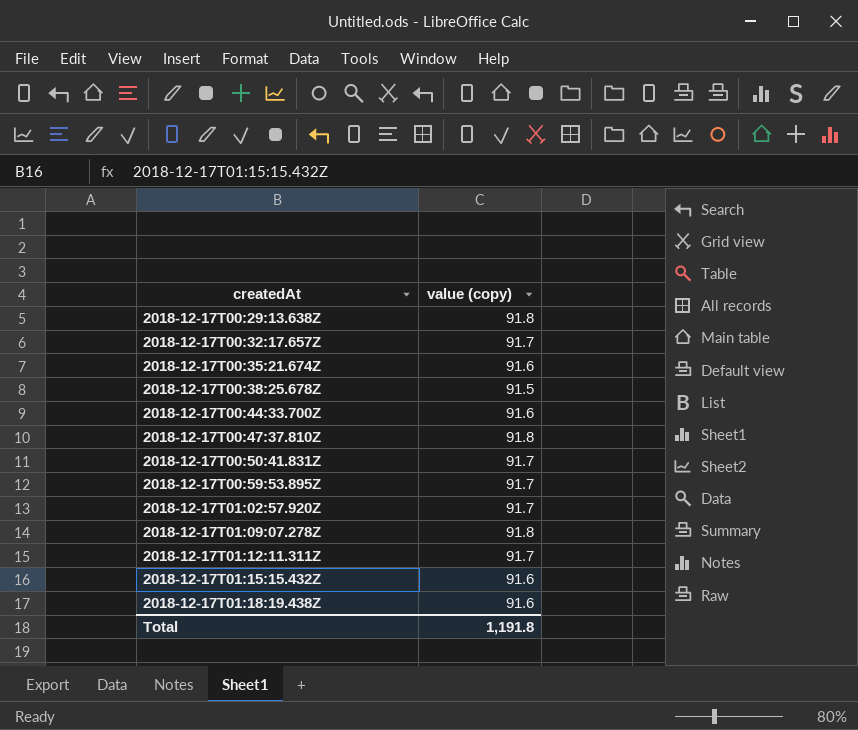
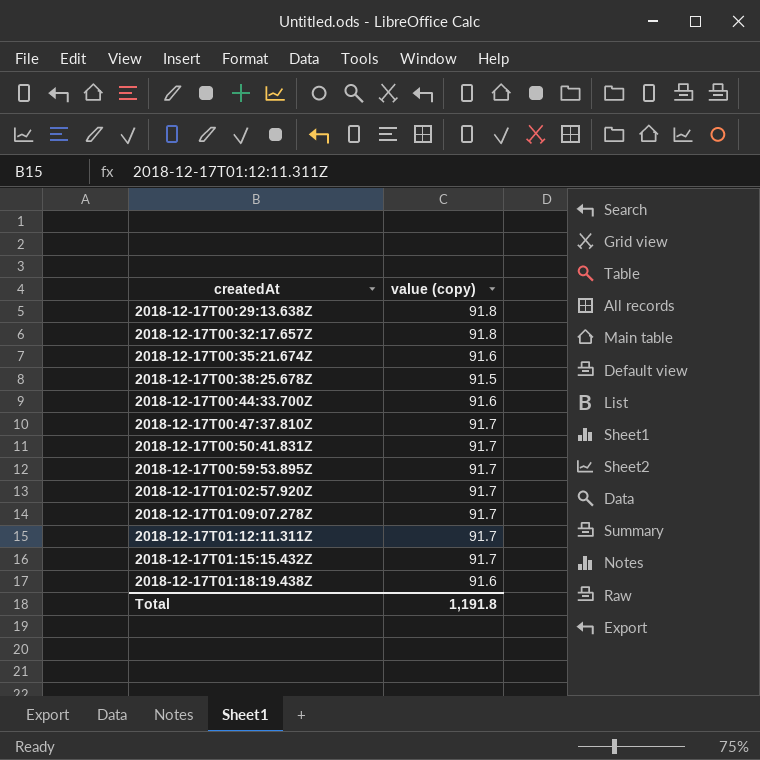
2018-12-17T00:32:17.657Z | value (copy): 91.7 -> 91.8
2018-12-17T00:47:37.810Z | value (copy): 91.8 -> 91.7
2018-12-17T01:09:07.278Z | value (copy): 91.8 -> 91.7
2018-12-17T01:15:15.432Z | value (copy): 91.6 -> 91.7

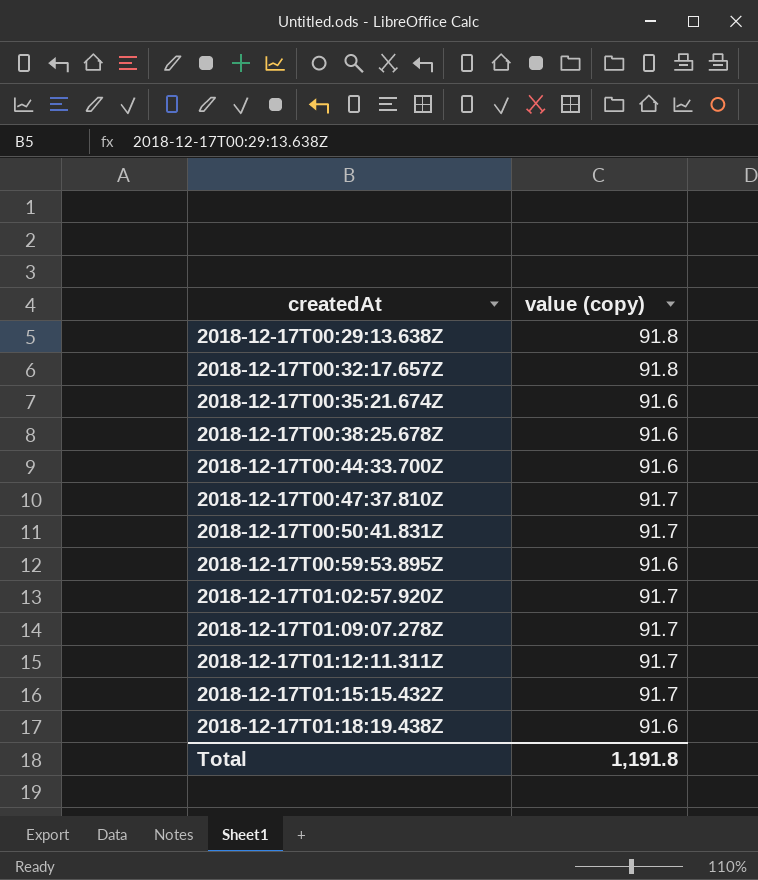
2018-12-17T00:38:25.678Z | value (copy): 91.5 -> 91.6
2018-12-17T00:59:53.895Z | value (copy): 91.7 -> 91.6

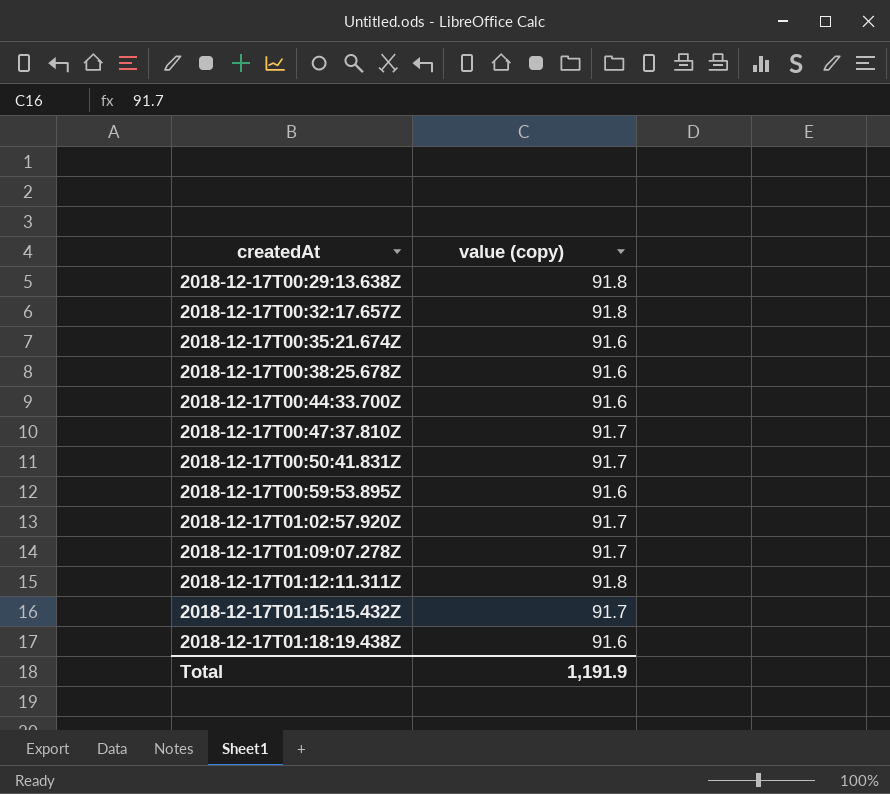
2018-12-17T01:12:11.311Z | value (copy): 91.7 -> 91.8
Total | value (copy): 1,191.8 -> 1,191.9

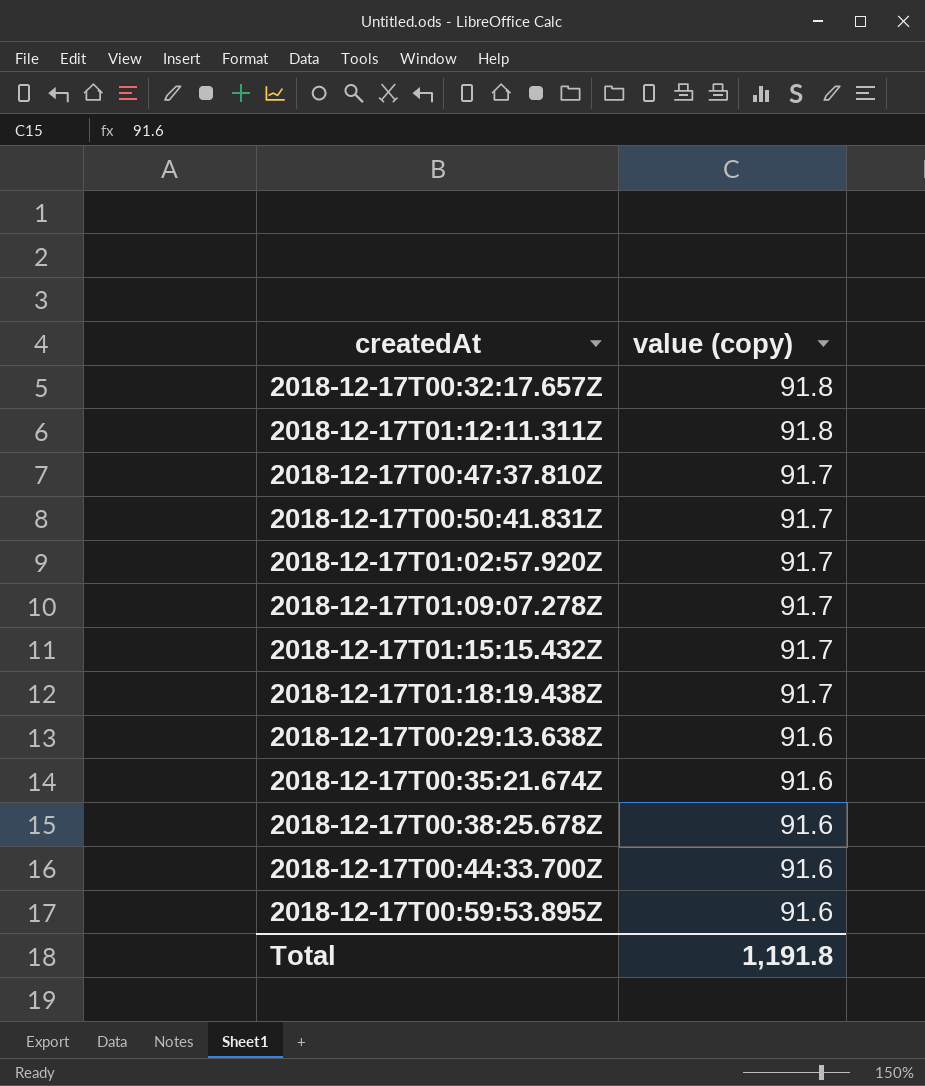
row order: createdAt ascending -> value (copy) descending
2018-12-17T01:18:19.438Z | value (copy): 91.6 -> 91.7
2018-12-17T00:29:13.638Z | value (copy): 91.8 -> 91.6
Total | value (copy): 1,191.9 -> 1,191.8

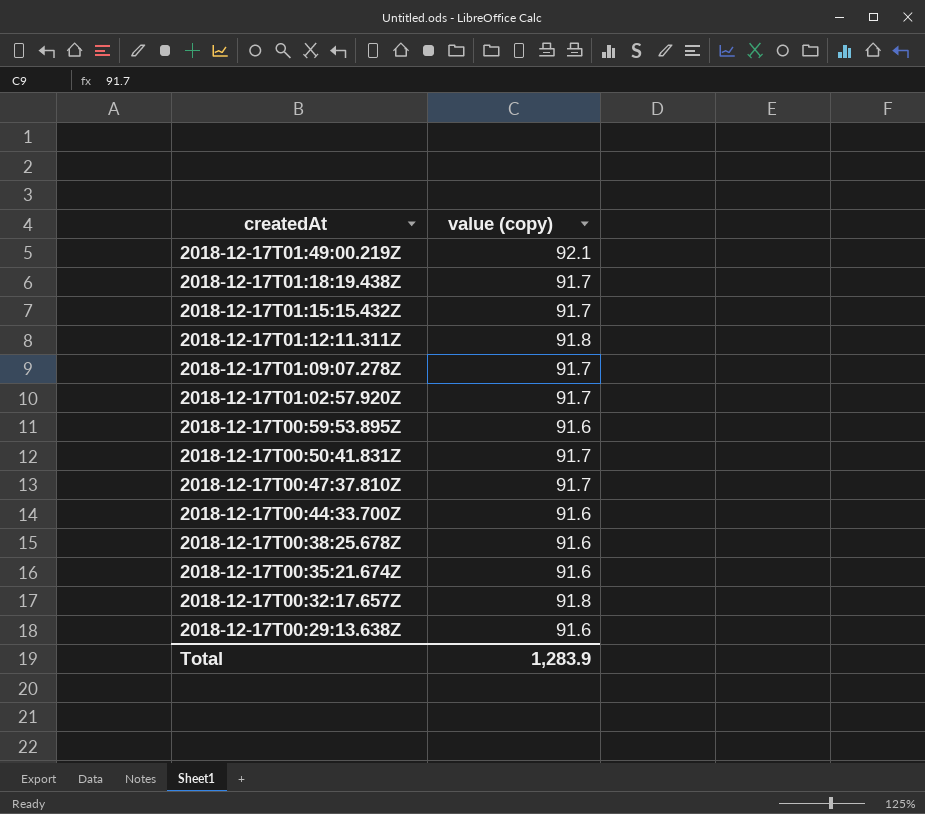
row order: value (copy) descending -> createdAt descending
row 2018-12-17T01:49:00.219Z: none -> 92.1
Total | value (copy): 1,191.8 -> 1,283.9

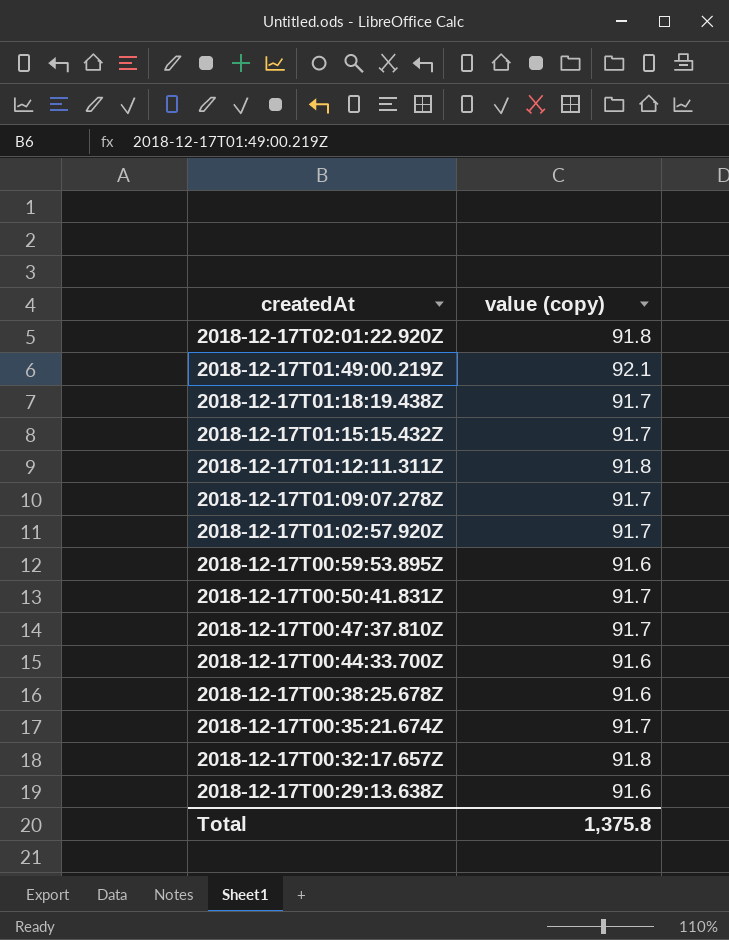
row 2018-12-17T02:01:22.920Z: none -> 91.8
2018-12-17T00:35:21.674Z | value (copy): 91.6 -> 91.7
Total | value (copy): 1,283.9 -> 1,375.8

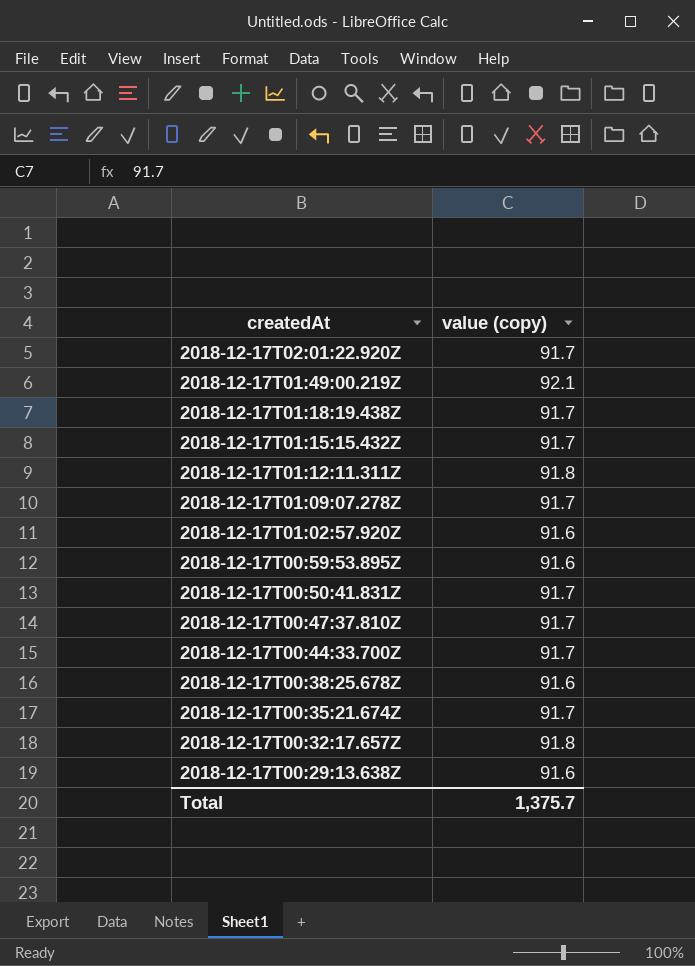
2018-12-17T02:01:22.920Z | value (copy): 91.8 -> 91.7
2018-12-17T01:02:57.920Z | value (copy): 91.7 -> 91.6
2018-12-17T00:44:33.700Z | value (copy): 91.6 -> 91.7
Total | value (copy): 1,375.8 -> 1,375.7

